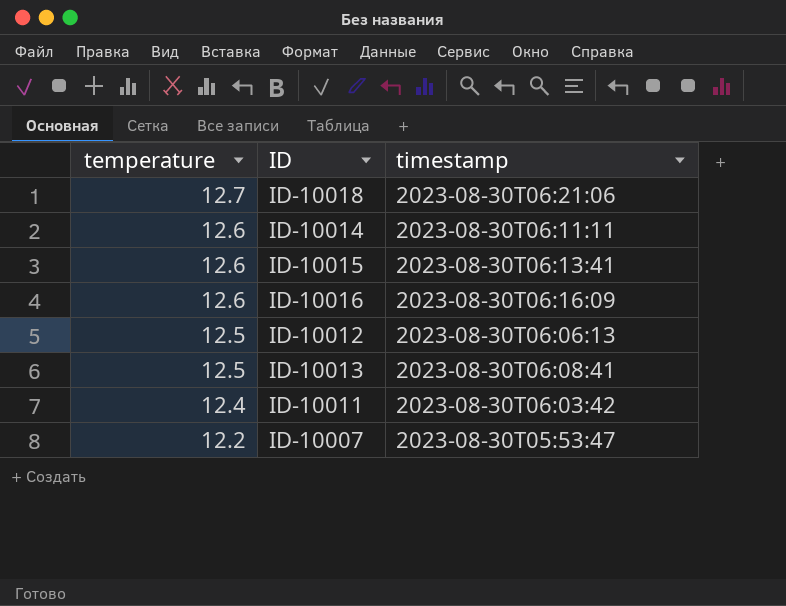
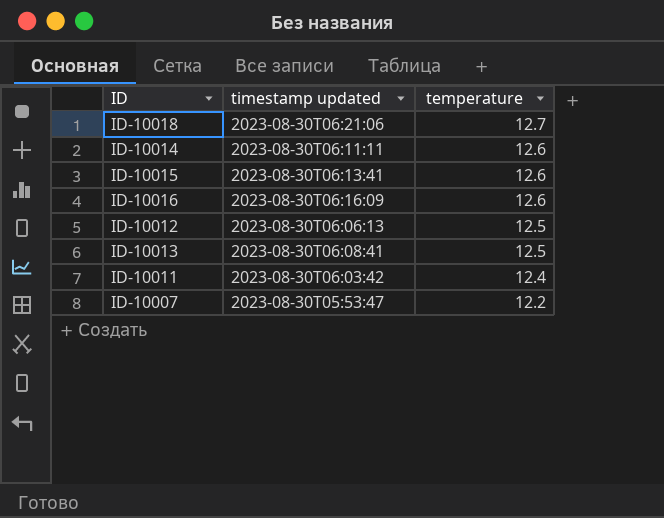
column name: timestamp -> timestamp updated
column temperature | position: 1 -> 3

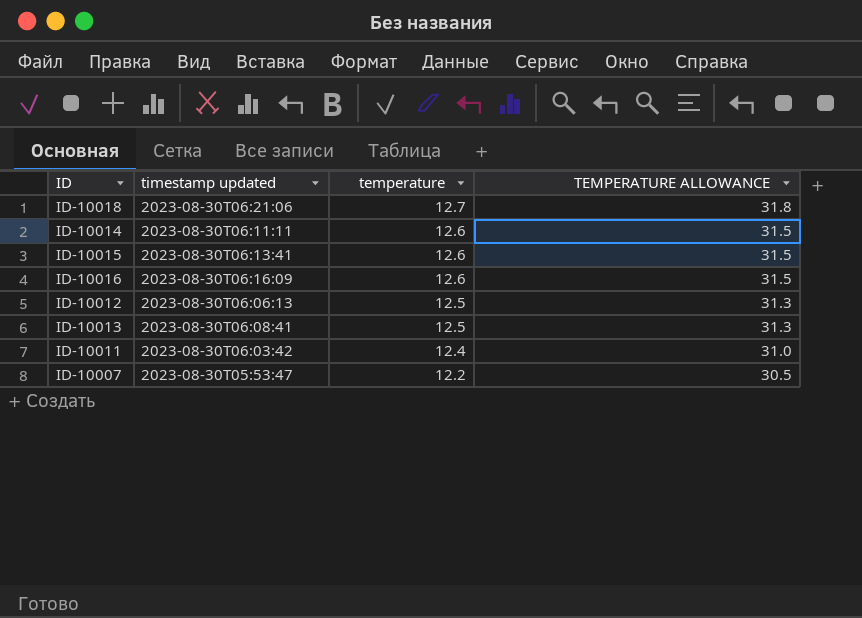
column TEMPERATURE ALLOWANCE | formula: none -> [temperature] * 2.5

